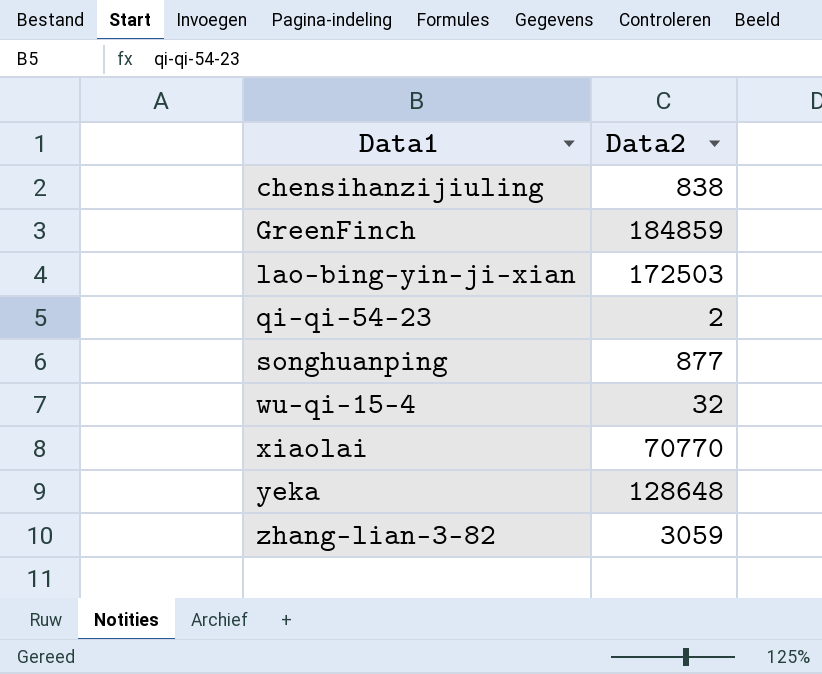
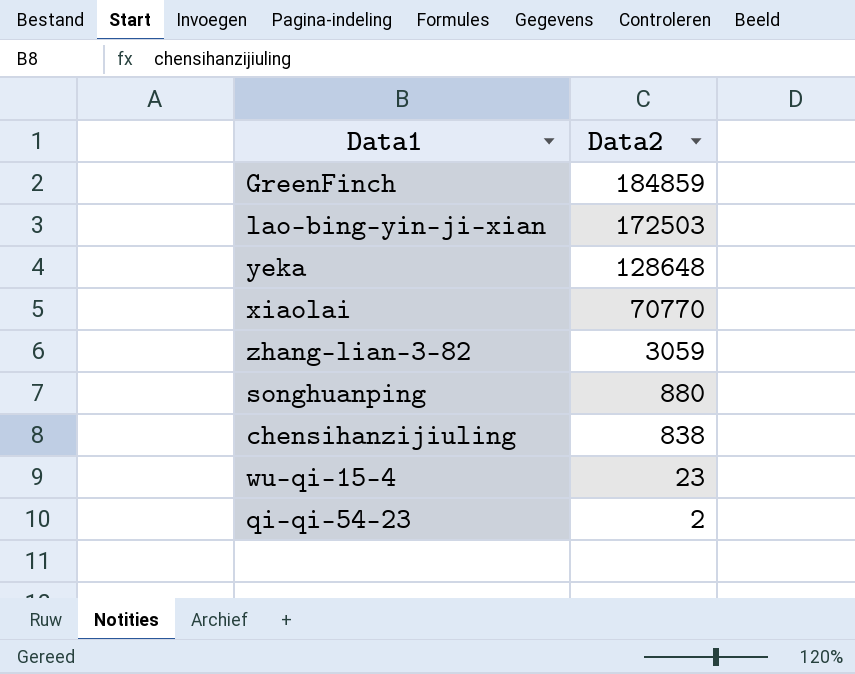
row order: Data1 ascending -> Data2 descending
songhuanping | Data2: 877 -> 880
wu-qi-15-4 | Data2: 32 -> 23

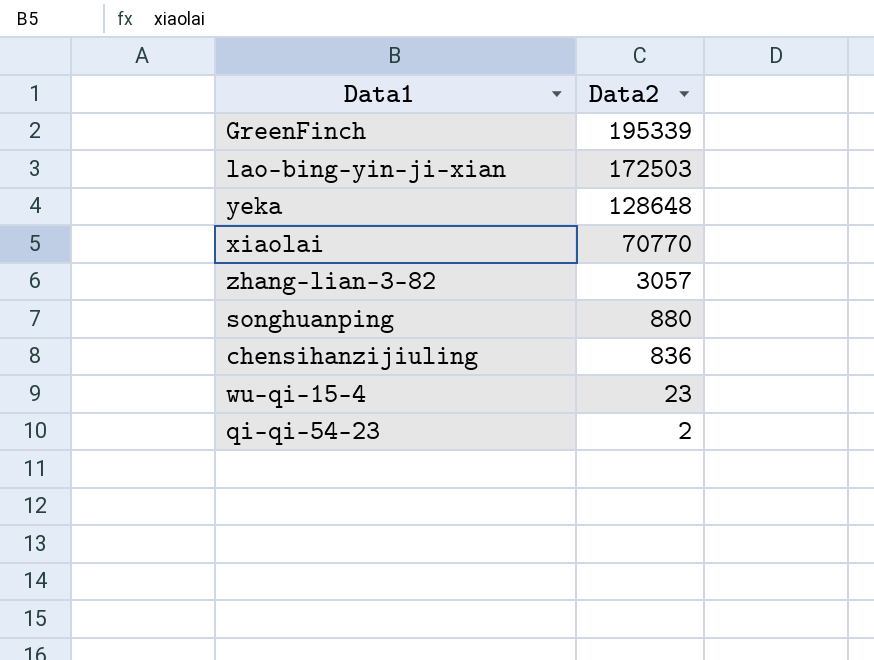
GreenFinch | Data2: 184859 -> 195339
zhang-lian-3-82 | Data2: 3059 -> 3057
chensihanzijiuling | Data2: 838 -> 836

